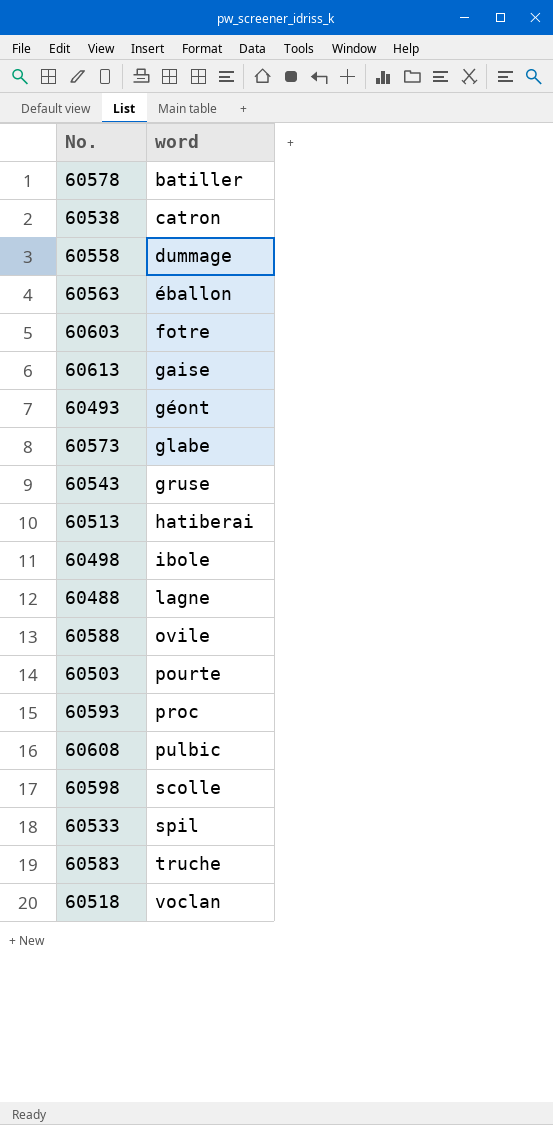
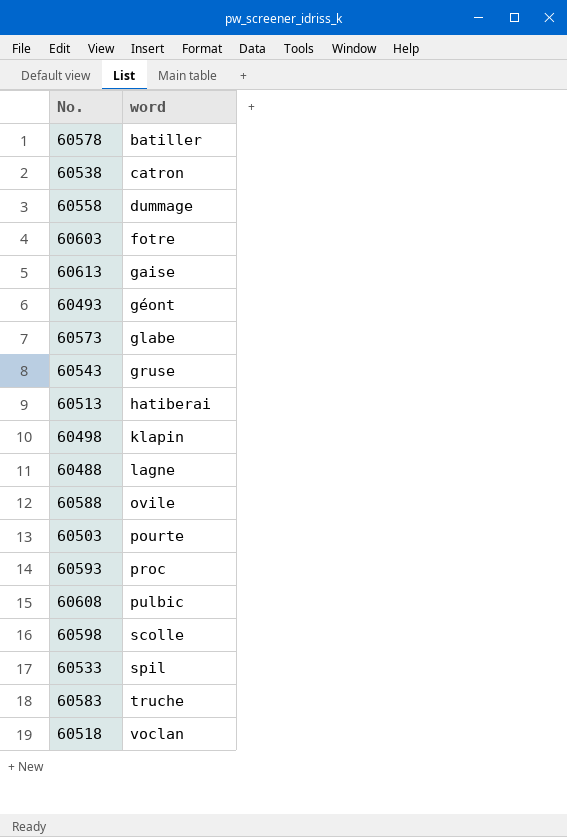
row 60563: éballon -> none
60498 | word: ibole -> klapin

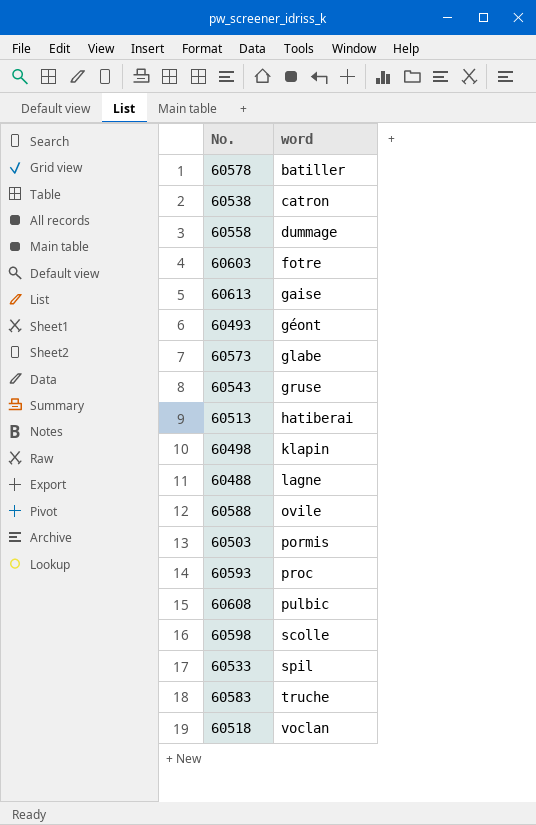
60503 | word: pourte -> pormis

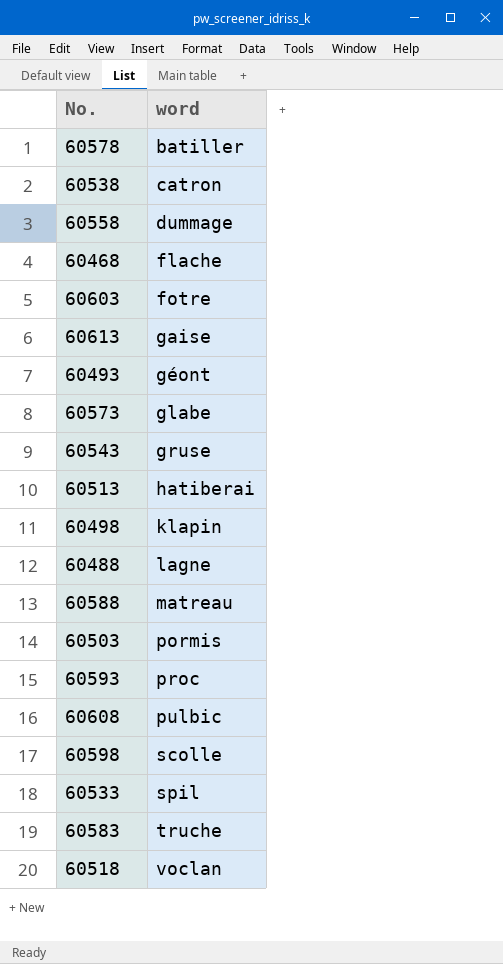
row 60468: none -> flache
60588 | word: ovile -> matreau

